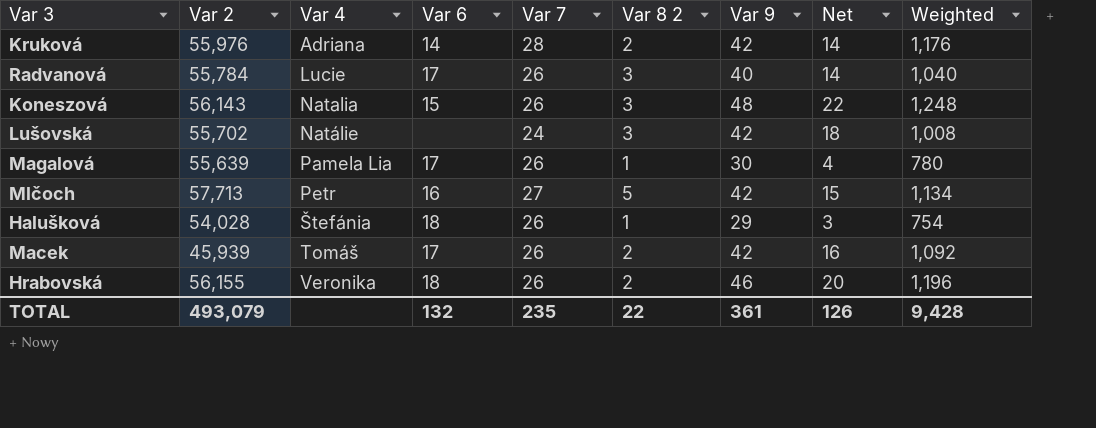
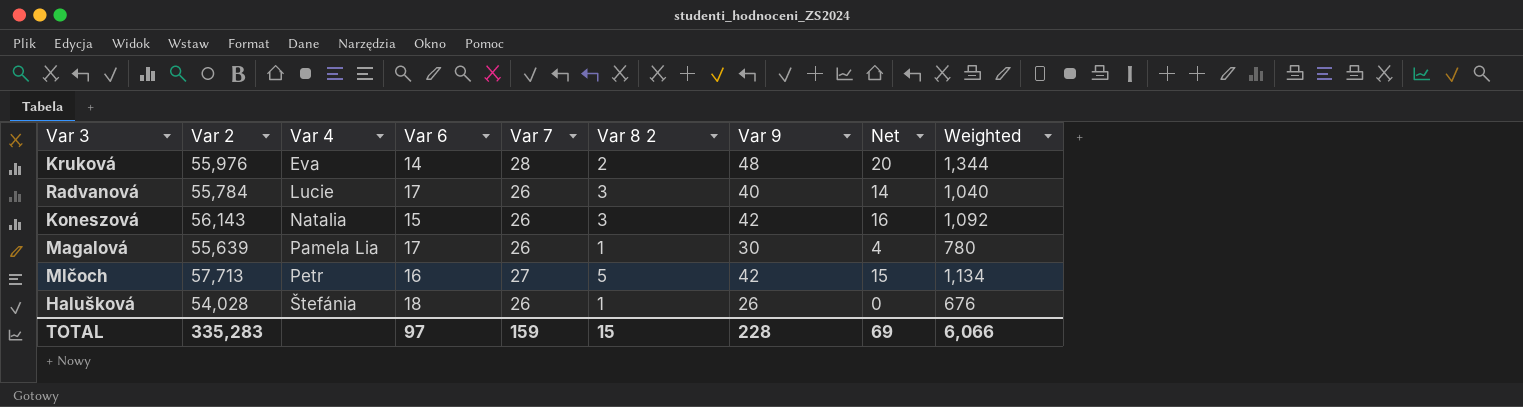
row Lušovská: 55,702 | Natálie | none | 24 | 3 | 42 | 18 | 1,008 -> none
row Macek: 45,939 | Tomáš | 17 | 26 | 2 | 42 | 16 | 1,092 -> none
row Hrabovská: 56,155 | Veronika | 18 | 26 | 2 | 46 | 20 | 1,196 -> none
Kruková | Var 4: Adriana -> Eva
Kruková | Var 9: 42 -> 48
Kruková | Net: 14 -> 20
Kruková | Weighted: 1,176 -> 1,344
Koneszová | Var 9: 48 -> 42
Koneszová | Net: 22 -> 16
Koneszová | Weighted: 1,248 -> 1,092
Halušková | Var 9: 29 -> 26
Halušková | Net: 3 -> 0
Halušková | Weighted: 754 -> 676
TOTAL | Var 2: 493,079 -> 335,283
TOTAL | Var 6: 132 -> 97
TOTAL | Var 7: 235 -> 159
TOTAL | Var 8 2: 22 -> 15
TOTAL | Var 9: 361 -> 228
TOTAL | Net: 126 -> 69
TOTAL | Weighted: 9,428 -> 6,066

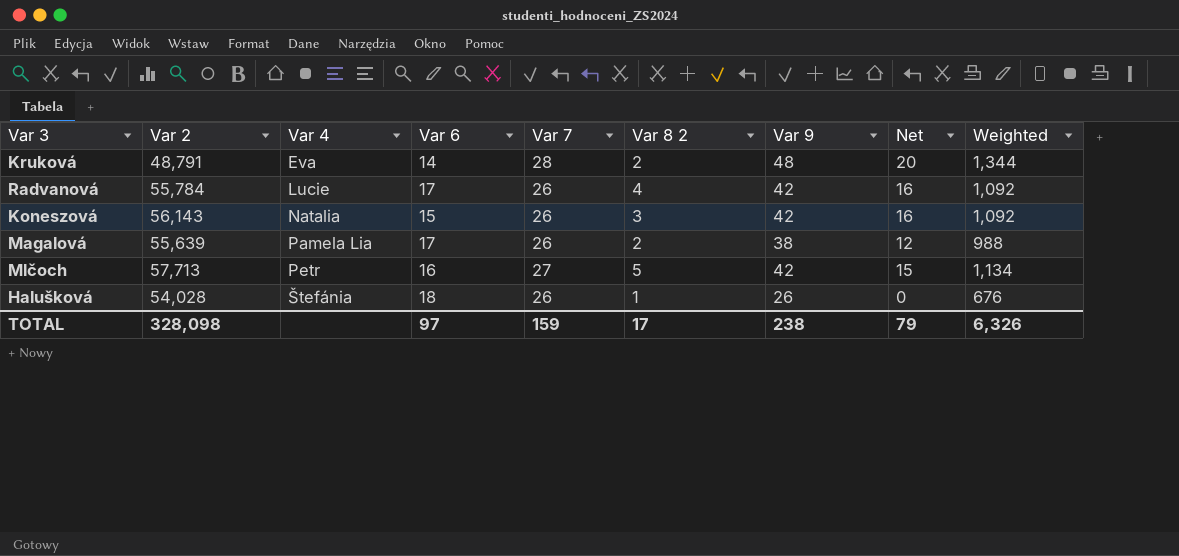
Kruková | Var 2: 55,976 -> 48,791
Radvanová | Var 8 2: 3 -> 4
Radvanová | Var 9: 40 -> 42
Radvanová | Net: 14 -> 16
Radvanová | Weighted: 1,040 -> 1,092
Magalová | Var 8 2: 1 -> 2
Magalová | Var 9: 30 -> 38
Magalová | Net: 4 -> 12
Magalová | Weighted: 780 -> 988
TOTAL | Var 2: 335,283 -> 328,098
TOTAL | Var 8 2: 15 -> 17
TOTAL | Var 9: 228 -> 238
TOTAL | Net: 69 -> 79
TOTAL | Weighted: 6,066 -> 6,326

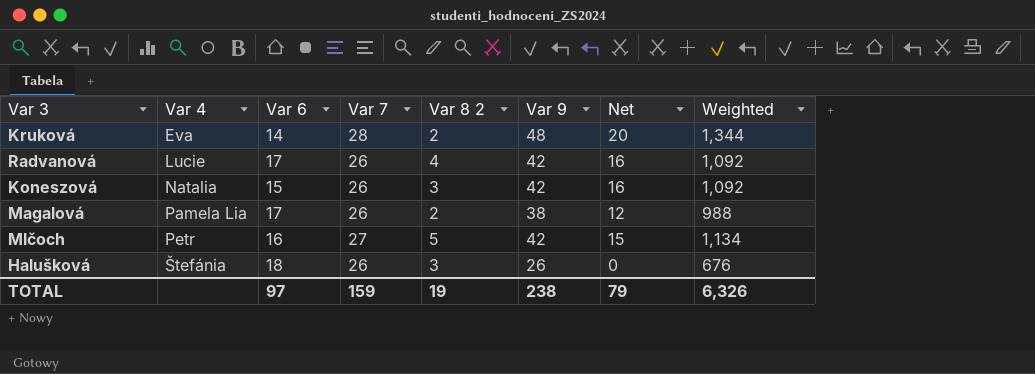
column Var 2 | position: 2 -> none
Halušková | Var 8 2: 1 -> 3
TOTAL | Var 8 2: 17 -> 19

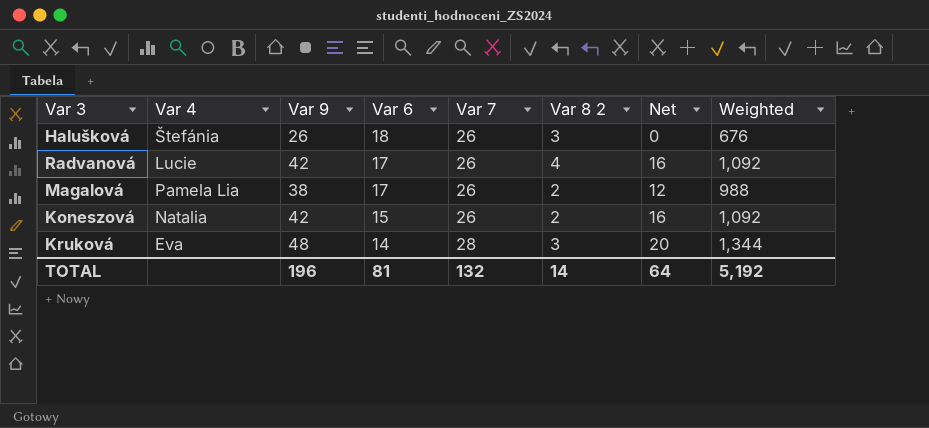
row order: Var 4 ascending -> Var 6 descending
column Var 9 | position: 6 -> 3
row Mlčoch: Petr | 16 | 27 | 5 | 42 | 15 | 1,134 -> none
Koneszová | Var 8 2: 3 -> 2
Kruková | Var 8 2: 2 -> 3
TOTAL | Var 9: 238 -> 196
TOTAL | Var 6: 97 -> 81
TOTAL | Var 7: 159 -> 132
TOTAL | Var 8 2: 19 -> 14
TOTAL | Net: 79 -> 64
TOTAL | Weighted: 6,326 -> 5,192

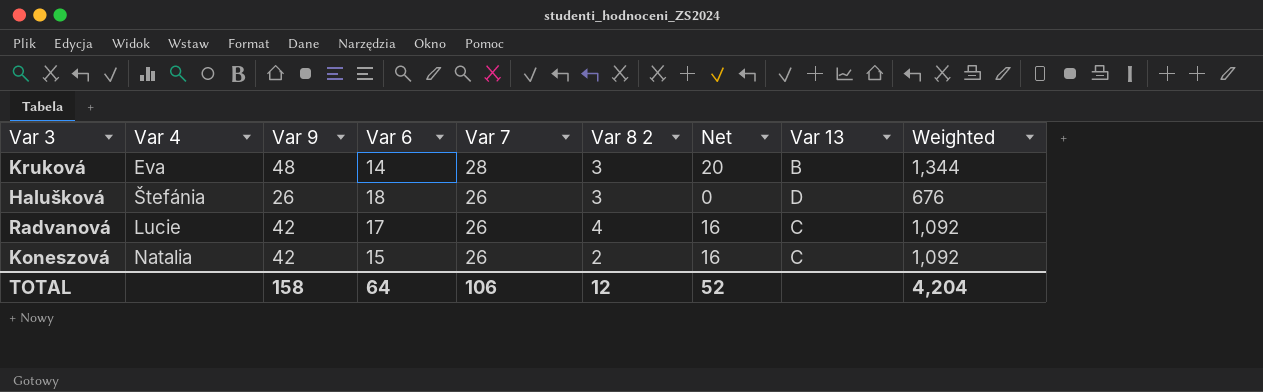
row order: Var 6 descending -> Var 7 descending
column Var 13 | position: none -> 8
row Magalová: Pamela Lia | 38 | 17 | 26 | 2 | 12 | 988 -> none
TOTAL | Var 9: 196 -> 158
TOTAL | Var 6: 81 -> 64
TOTAL | Var 7: 132 -> 106
TOTAL | Var 8 2: 14 -> 12
TOTAL | Net: 64 -> 52
TOTAL | Weighted: 5,192 -> 4,204

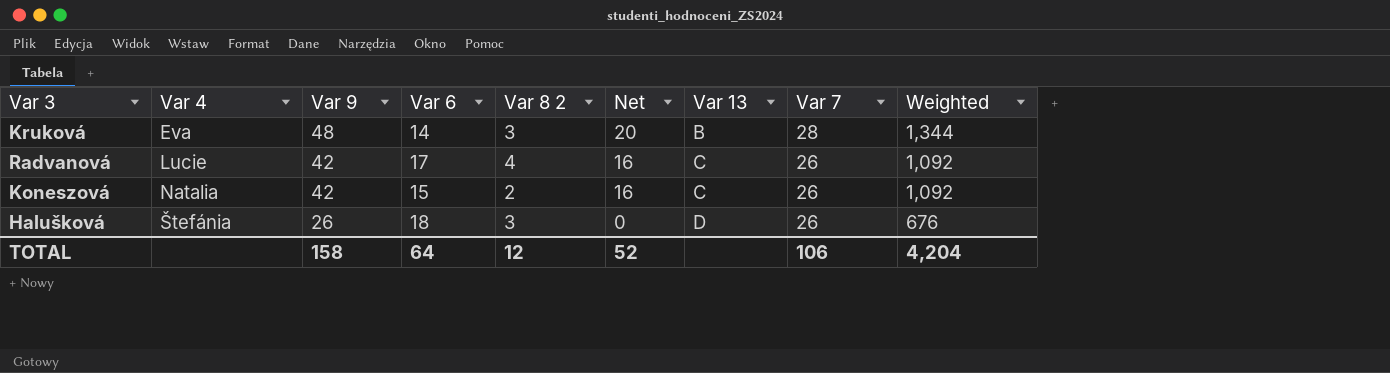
row order: Var 7 descending -> Var 4 ascending
column Var 7 | position: 5 -> 8

